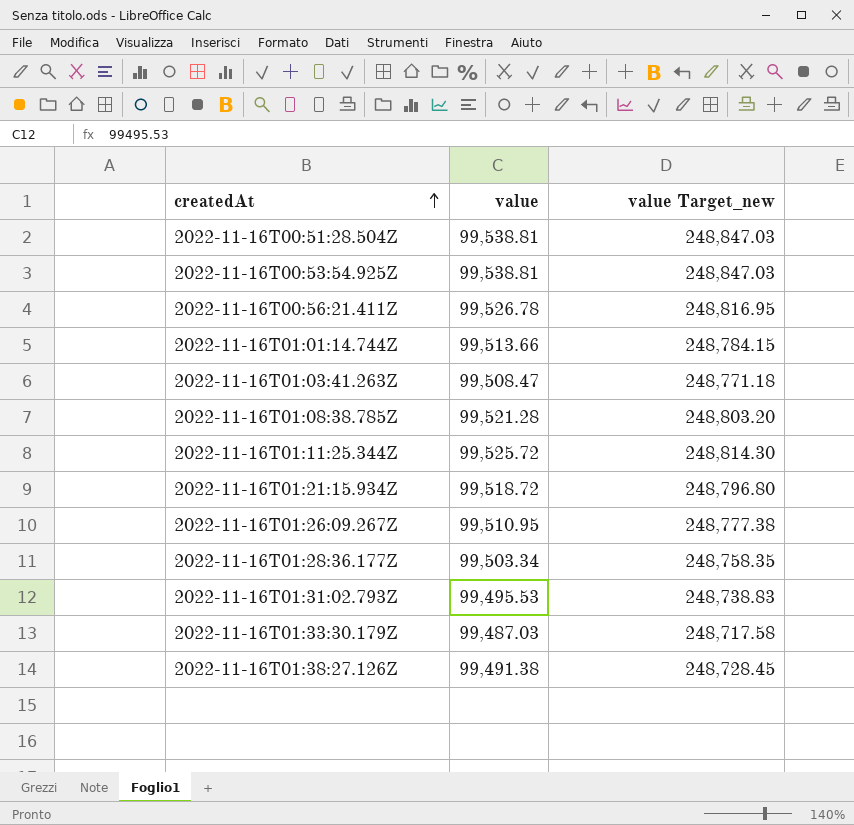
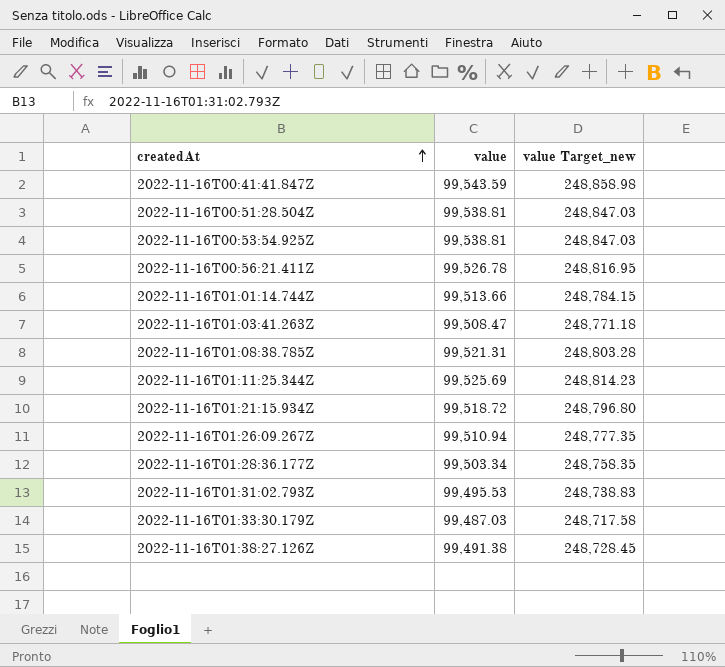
row 2022-11-16T00:41:41.847Z: none -> 99,543.59 | 248,858.98
2022-11-16T01:08:38.785Z | value: 99,521.28 -> 99,521.31
2022-11-16T01:08:38.785Z | value Target_new: 248,803.20 -> 248,803.28
2022-11-16T01:11:25.344Z | value: 99,525.72 -> 99,525.69
2022-11-16T01:11:25.344Z | value Target_new: 248,814.30 -> 248,814.23
2022-11-16T01:26:09.267Z | value: 99,510.95 -> 99,510.94
2022-11-16T01:26:09.267Z | value Target_new: 248,777.38 -> 248,777.35

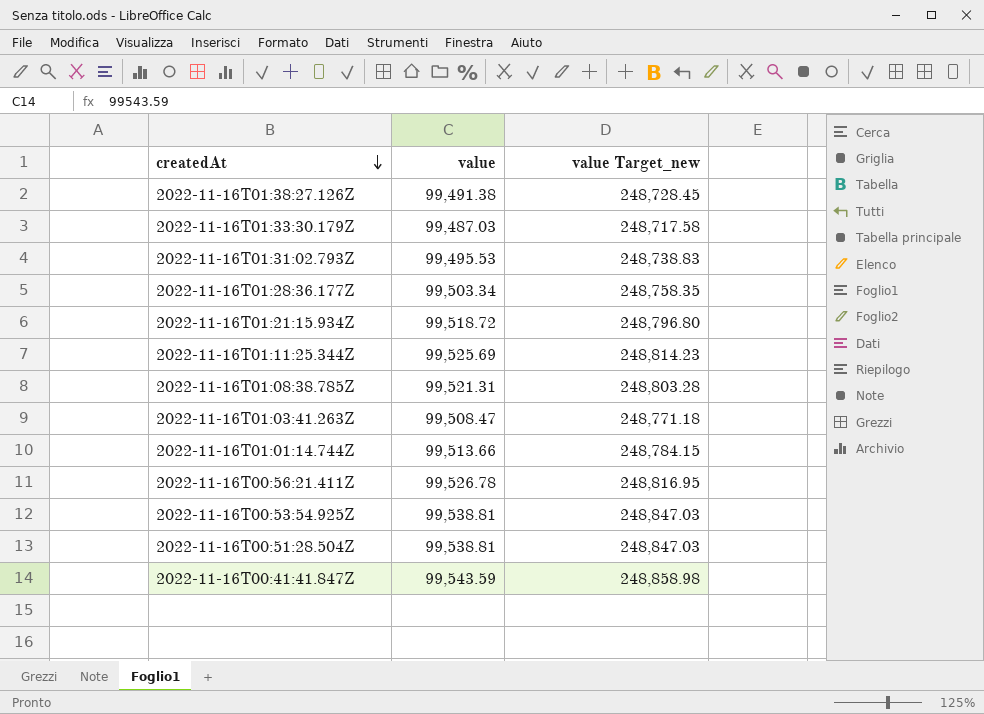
row order: createdAt ascending -> createdAt descending
row 2022-11-16T01:26:09.267Z: 99,510.94 | 248,777.35 -> none

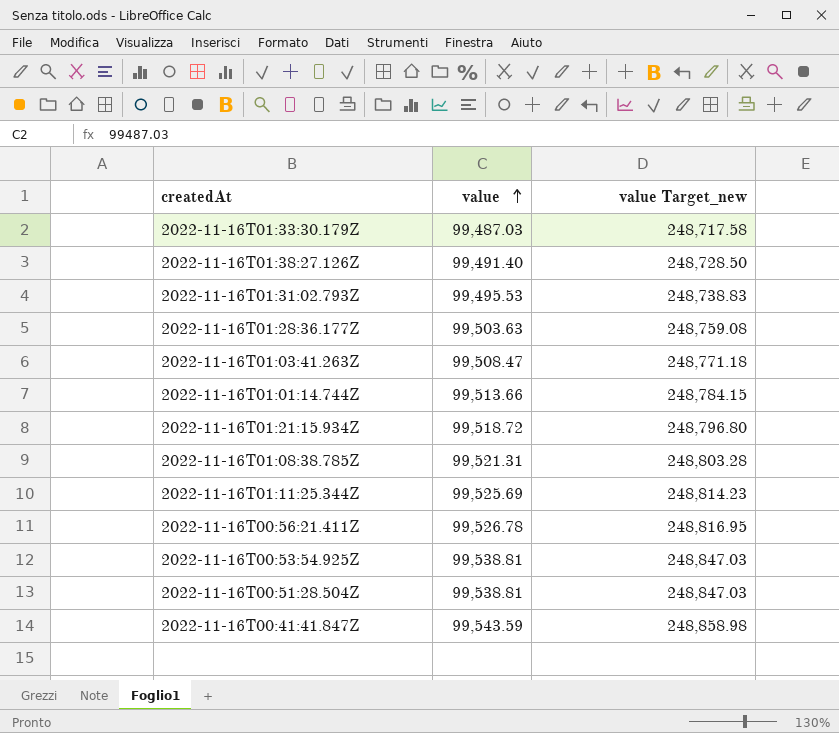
row order: createdAt descending -> value ascending
2022-11-16T01:38:27.126Z | value: 99,491.38 -> 99,491.40
2022-11-16T01:38:27.126Z | value Target_new: 248,728.45 -> 248,728.50
2022-11-16T01:28:36.177Z | value: 99,503.34 -> 99,503.63
2022-11-16T01:28:36.177Z | value Target_new: 248,758.35 -> 248,759.08

